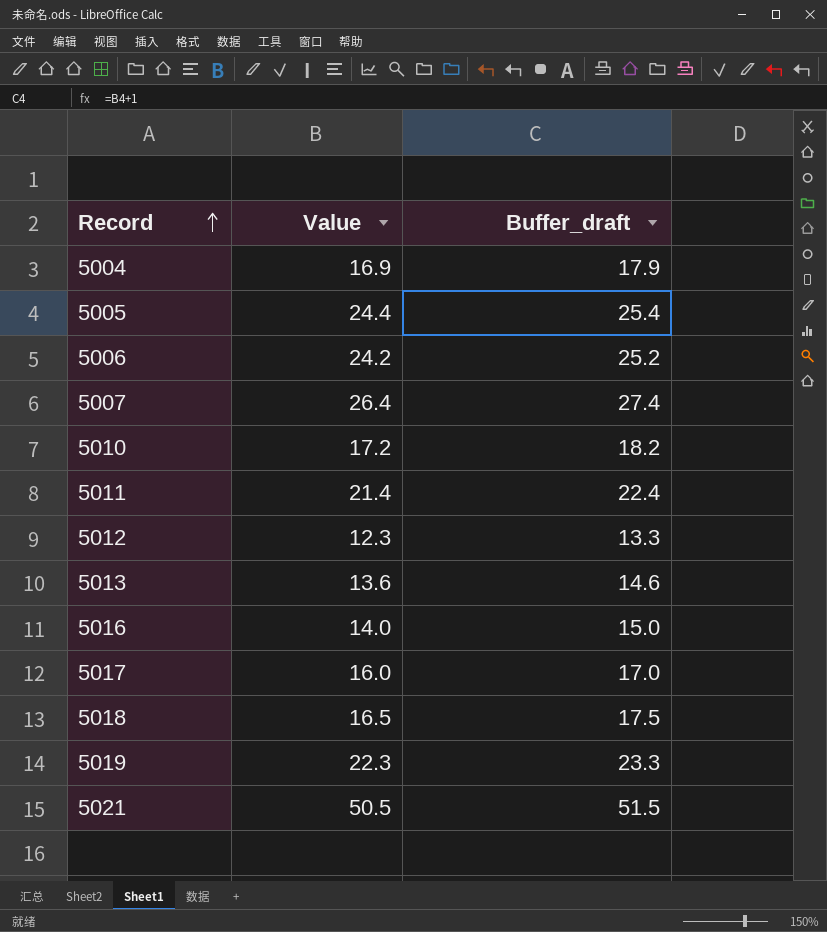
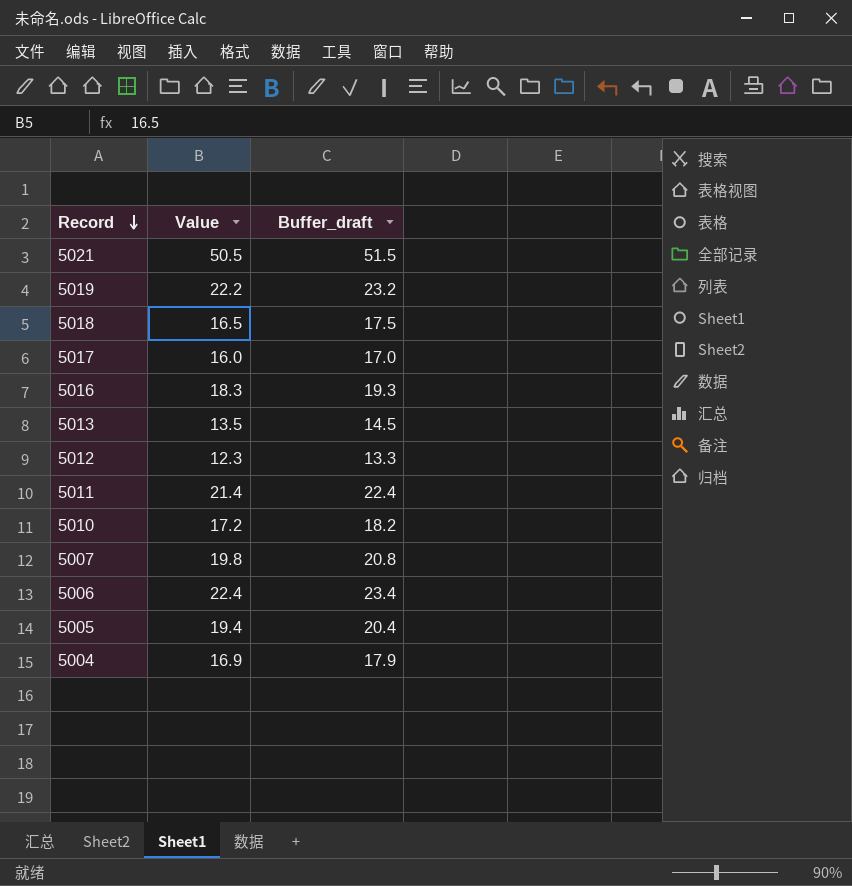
row order: Record ascending -> Record descending
5019 | Value: 22.3 -> 22.2
5019 | Buffer_draft: 23.3 -> 23.2
5016 | Value: 14.0 -> 18.3
5016 | Buffer_draft: 15.0 -> 19.3
5013 | Value: 13.6 -> 13.5
5013 | Buffer_draft: 14.6 -> 14.5
5007 | Value: 26.4 -> 19.8
5007 | Buffer_draft: 27.4 -> 20.8
5006 | Value: 24.2 -> 22.4
5006 | Buffer_draft: 25.2 -> 23.4
5005 | Value: 24.4 -> 19.4
5005 | Buffer_draft: 25.4 -> 20.4

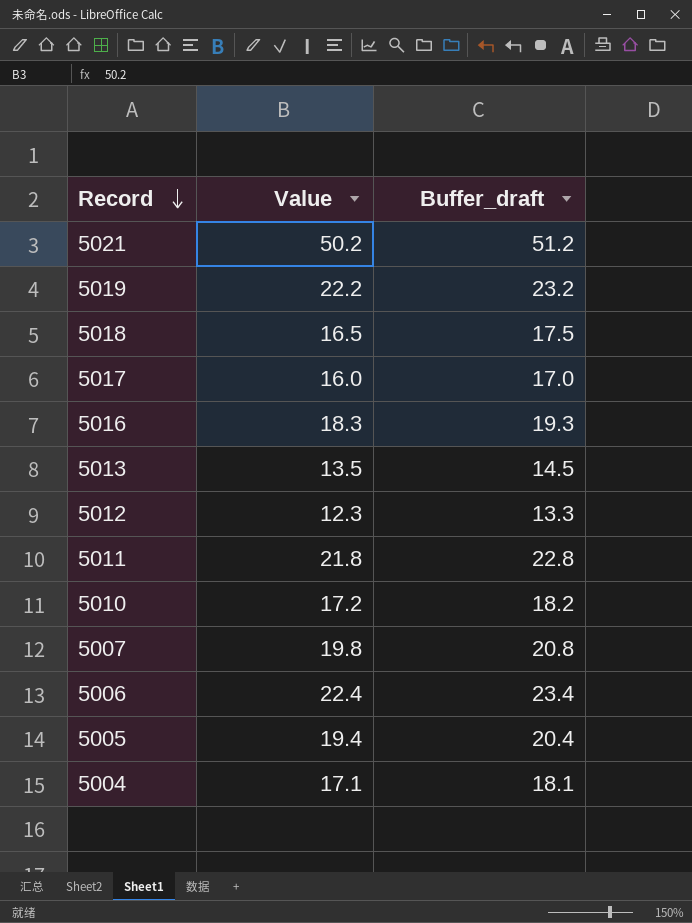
5021 | Value: 50.5 -> 50.2
5021 | Buffer_draft: 51.5 -> 51.2
5011 | Value: 21.4 -> 21.8
5011 | Buffer_draft: 22.4 -> 22.8
5004 | Value: 16.9 -> 17.1
5004 | Buffer_draft: 17.9 -> 18.1

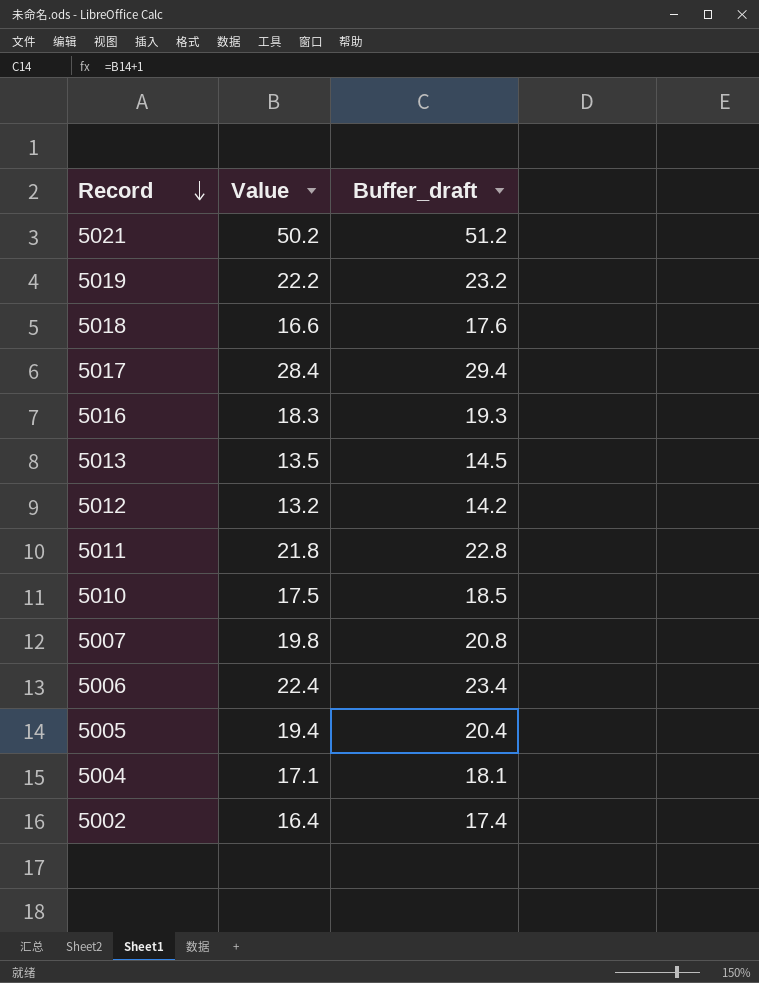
5018 | Value: 16.5 -> 16.6
5018 | Buffer_draft: 17.5 -> 17.6
5017 | Value: 16.0 -> 28.4
5017 | Buffer_draft: 17.0 -> 29.4
5012 | Value: 12.3 -> 13.2
5012 | Buffer_draft: 13.3 -> 14.2
5010 | Value: 17.2 -> 17.5
5010 | Buffer_draft: 18.2 -> 18.5
row 5002: none -> 16.4 | 17.4

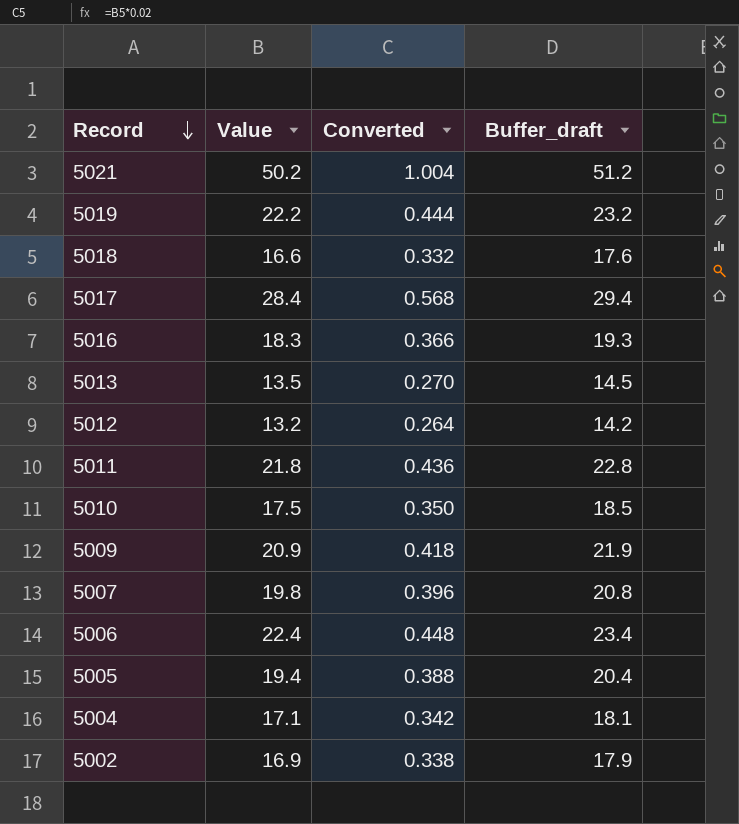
column Converted | formula: none -> [Value] * 0.02
row 5009: none -> 20.9 | 0.418 | 21.9
5002 | Value: 16.4 -> 16.9
5002 | Buffer_draft: 17.4 -> 17.9

